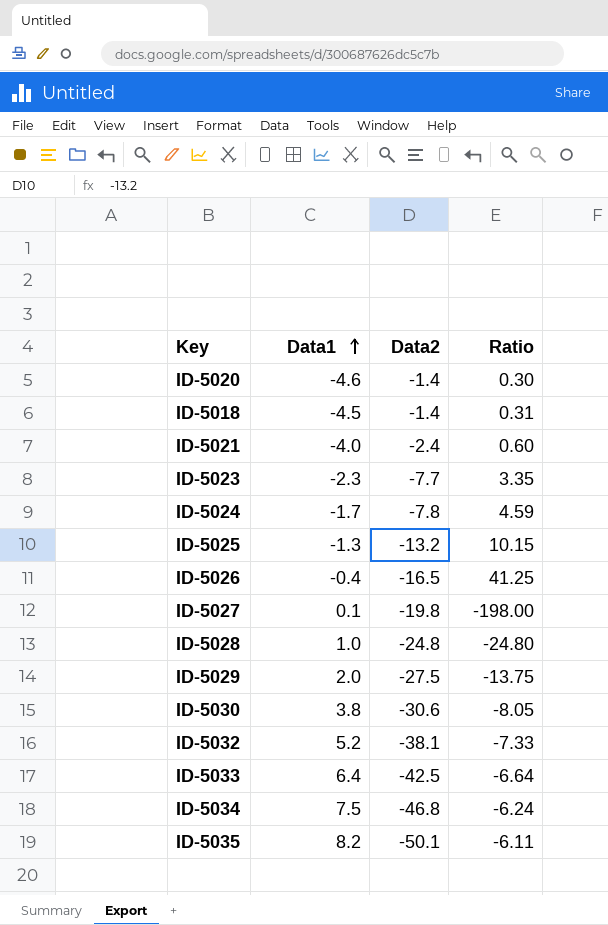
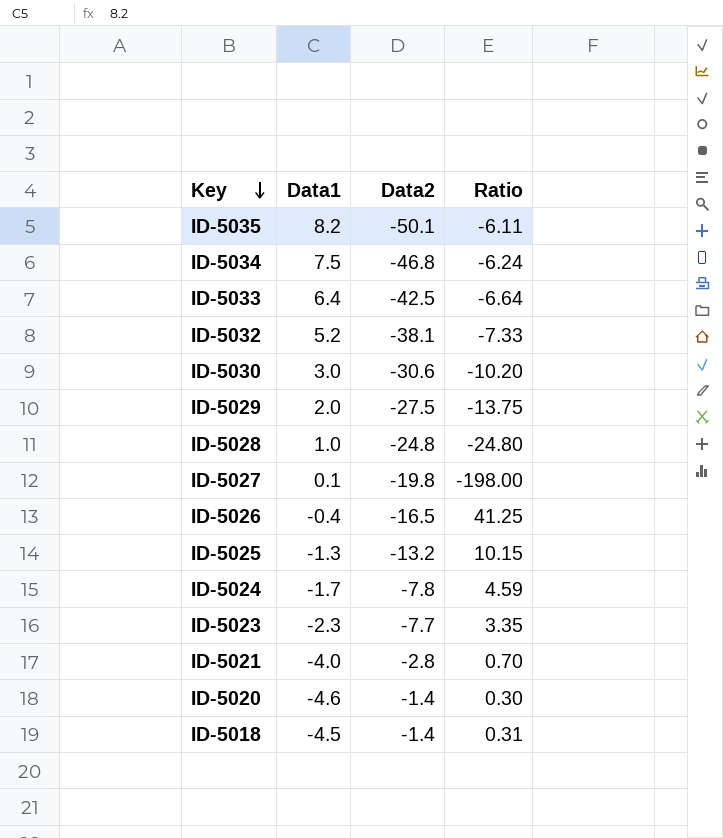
row order: Data1 ascending -> Key descending
ID-5030 | Data1: 3.8 -> 3.0
ID-5030 | Ratio: -8.05 -> -10.20
ID-5021 | Data2: -2.4 -> -2.8
ID-5021 | Ratio: 0.60 -> 0.70

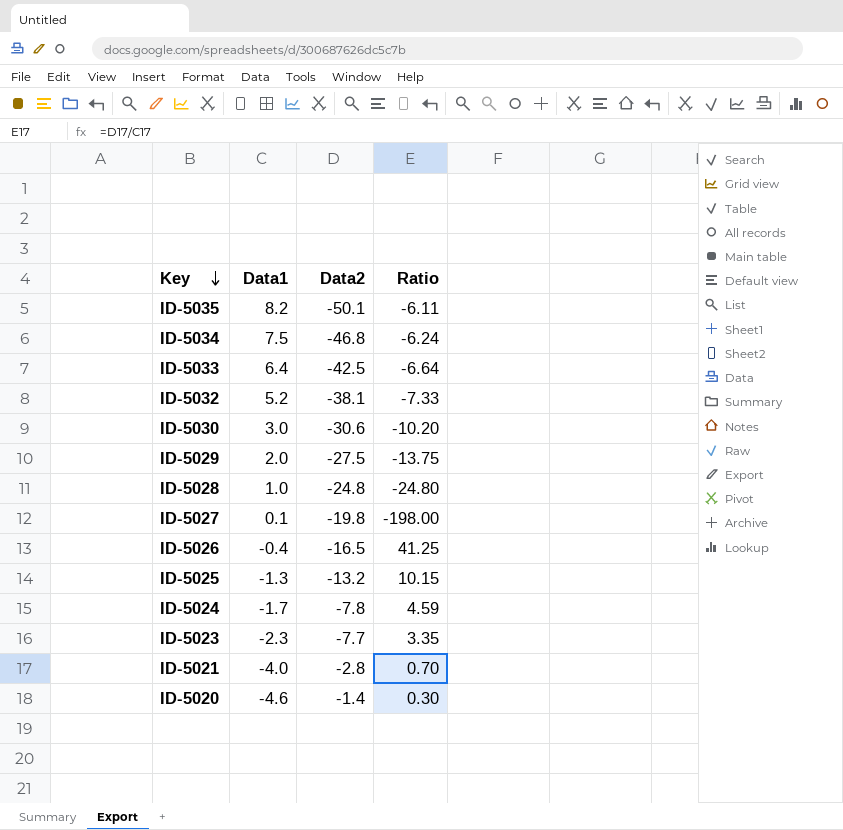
row ID-5018: -4.5 | -1.4 | 0.31 -> none

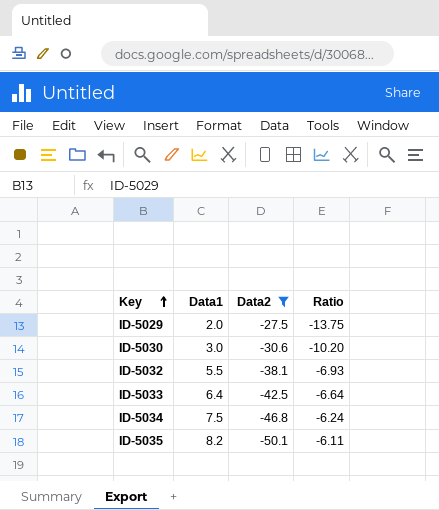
filter: none -> Data2 <= -27.5
row order: Key descending -> Key ascending
ID-5032 | Data1: 5.2 -> 5.5
ID-5032 | Ratio: -7.33 -> -6.93

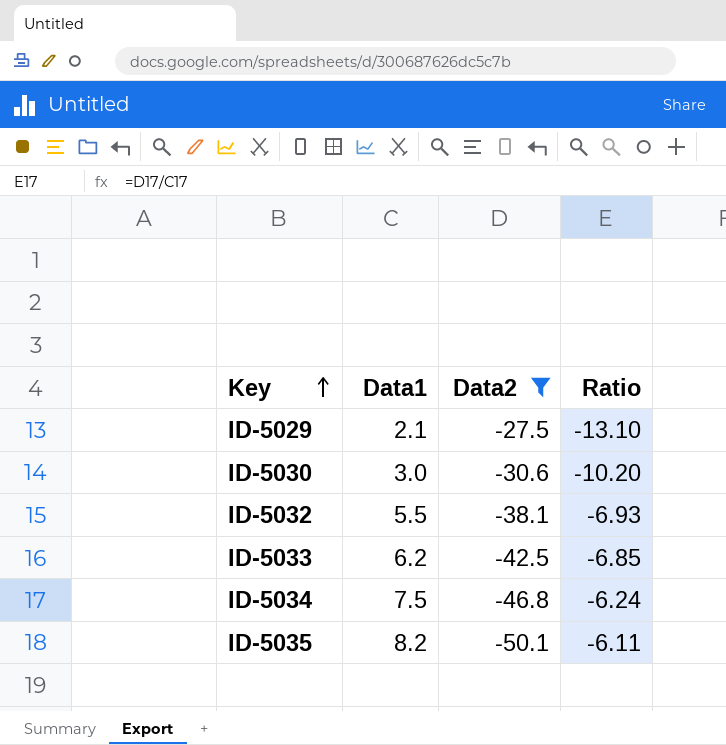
ID-5029 | Data1: 2.0 -> 2.1
ID-5029 | Ratio: -13.75 -> -13.10
ID-5033 | Data1: 6.4 -> 6.2
ID-5033 | Ratio: -6.64 -> -6.85

